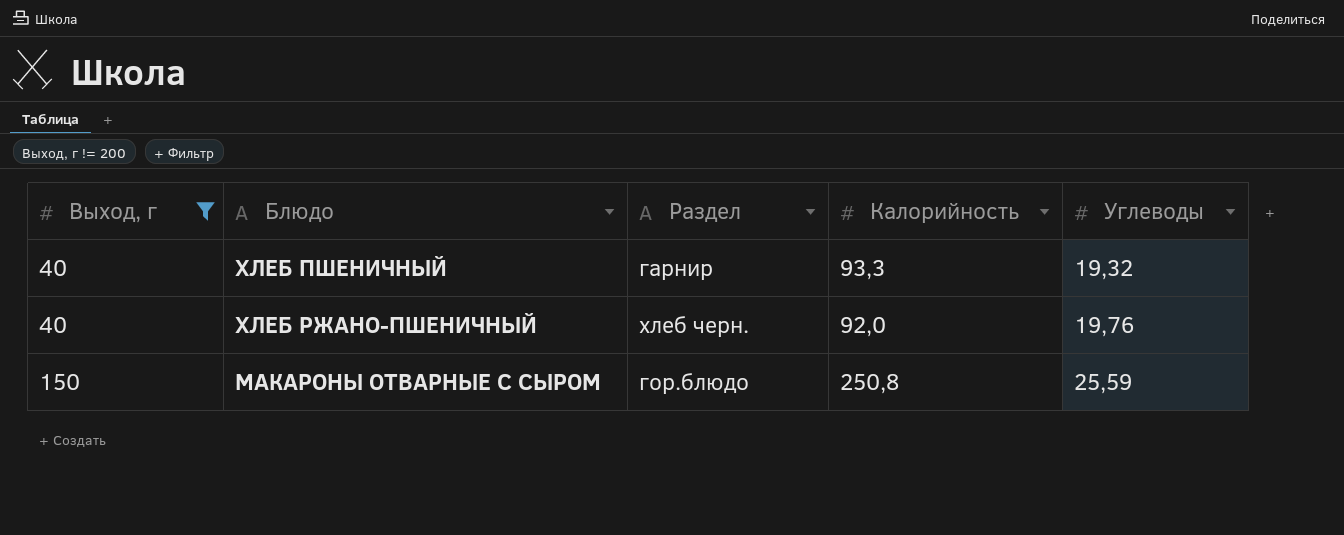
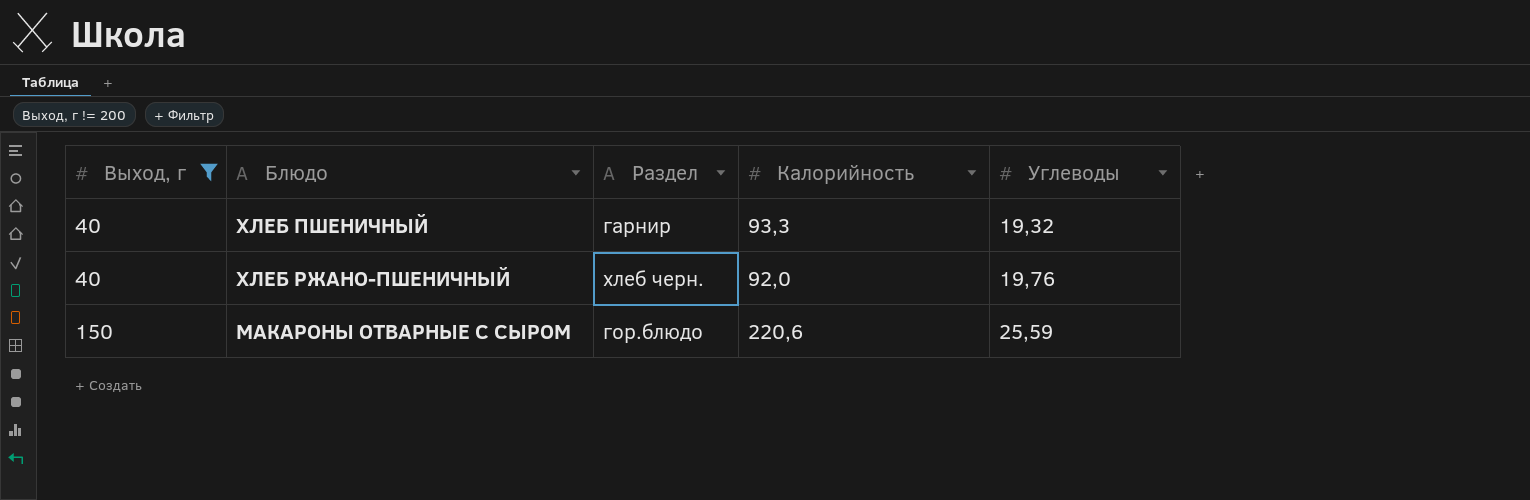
МАКАРОНЫ ОТВАРНЫЕ С СЫРОМ | Калорийность: 250,8 -> 220,6

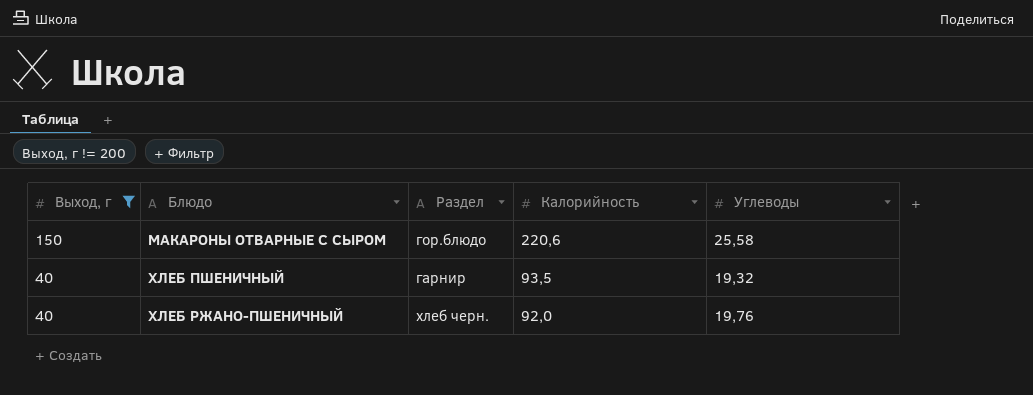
row order: Выход, г ascending -> Выход, г descending
МАКАРОНЫ ОТВАРНЫЕ С СЫРОМ | Углеводы: 25,59 -> 25,58
ХЛЕБ ПШЕНИЧНЫЙ | Калорийность: 93,3 -> 93,5

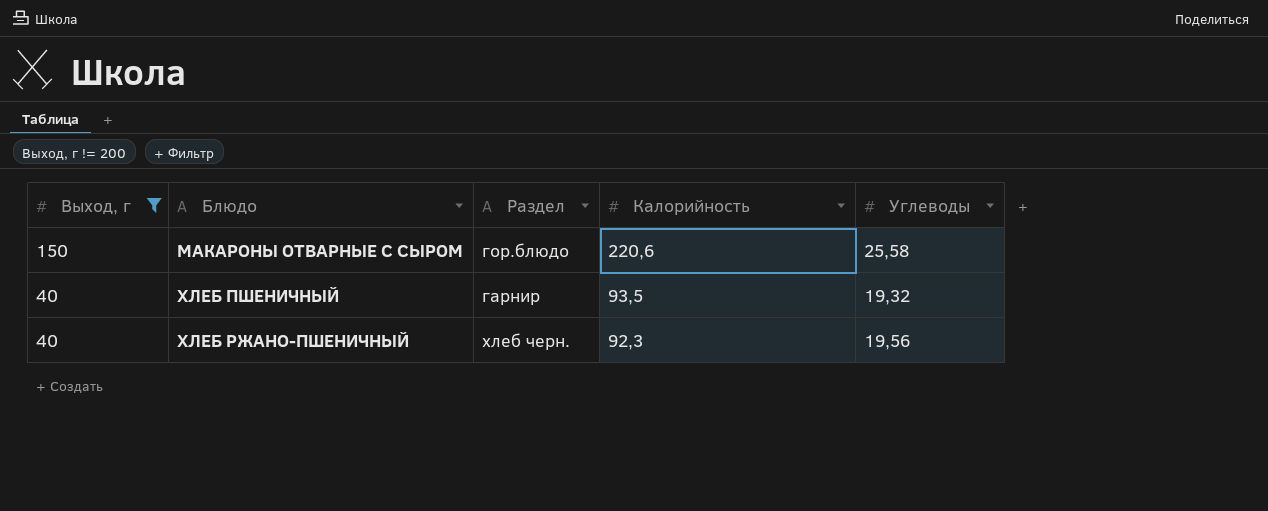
ХЛЕБ РЖАНО-ПШЕНИЧНЫЙ | Калорийность: 92,0 -> 92,3
ХЛЕБ РЖАНО-ПШЕНИЧНЫЙ | Углеводы: 19,76 -> 19,56

